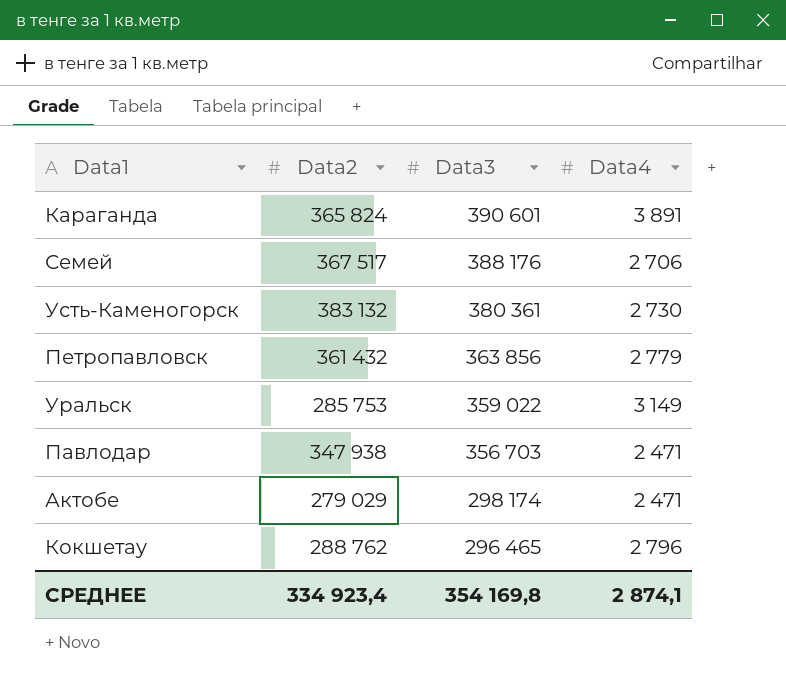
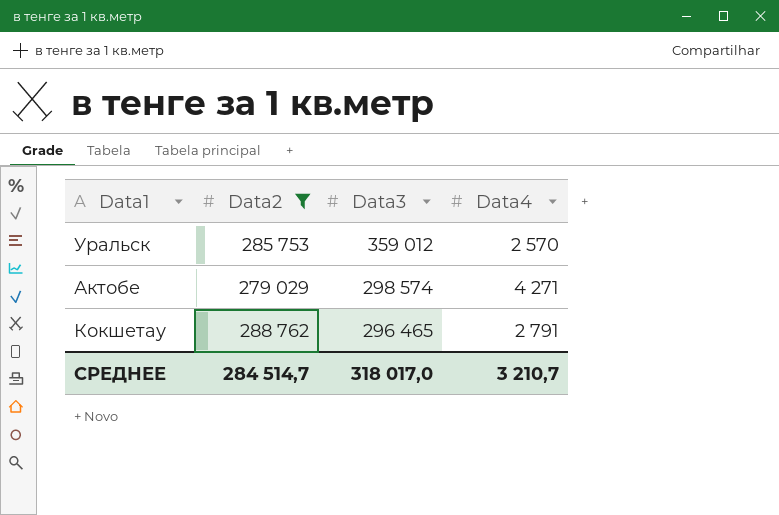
filter: none -> Data2 <= 288 762
Уральск | Data3: 359 022 -> 359 012
Уральск | Data4: 3 149 -> 2 570
Актобе | Data3: 298 174 -> 298 574
Актобе | Data4: 2 471 -> 4 271
Кокшетау | Data4: 2 796 -> 2 791
СРЕДНЕЕ | Data2: 334 923,4 -> 284 514,7
СРЕДНЕЕ | Data3: 354 169,8 -> 318 017,0
СРЕДНЕЕ | Data4: 2 874,1 -> 3 210,7

